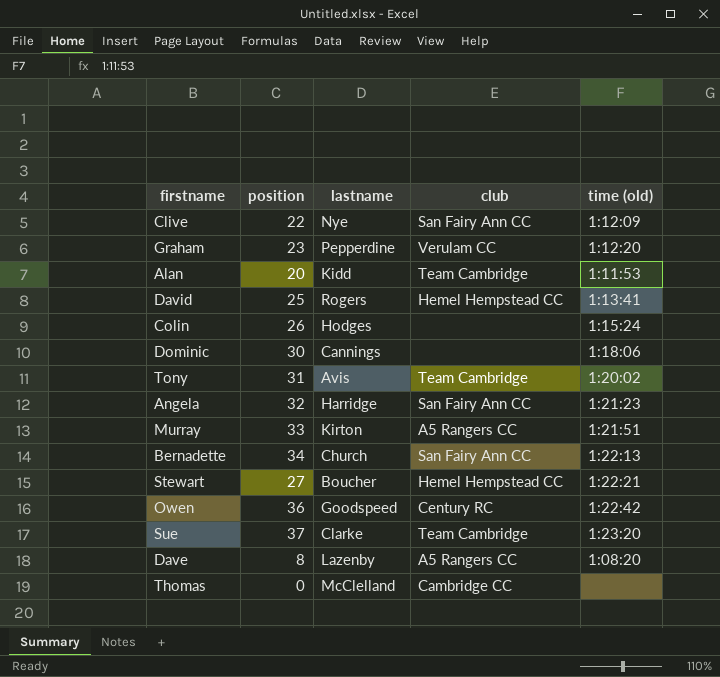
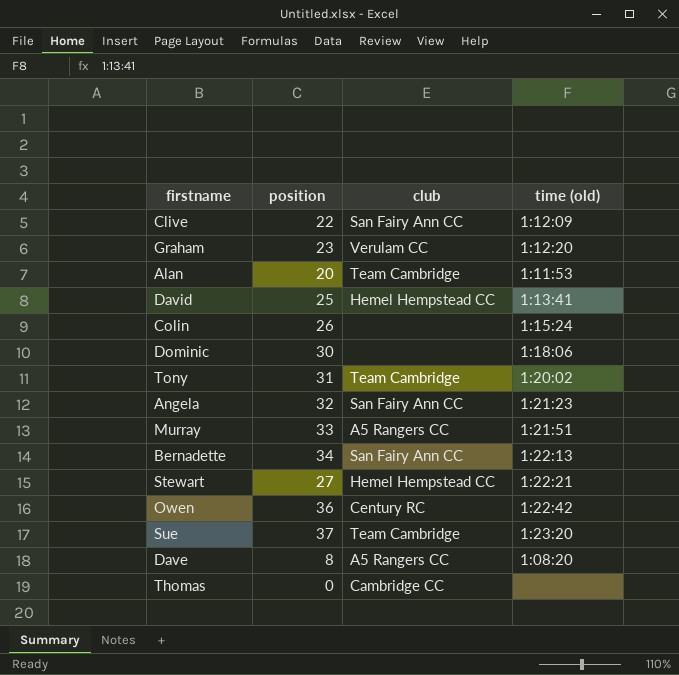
column lastname | position: 3 -> none

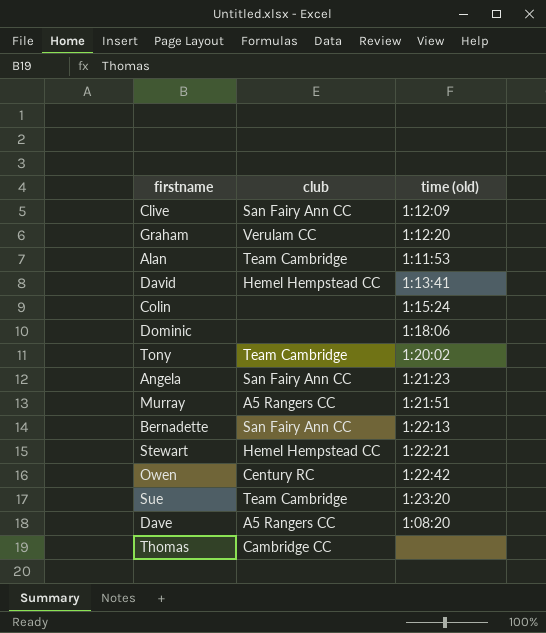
column position | position: 2 -> none

